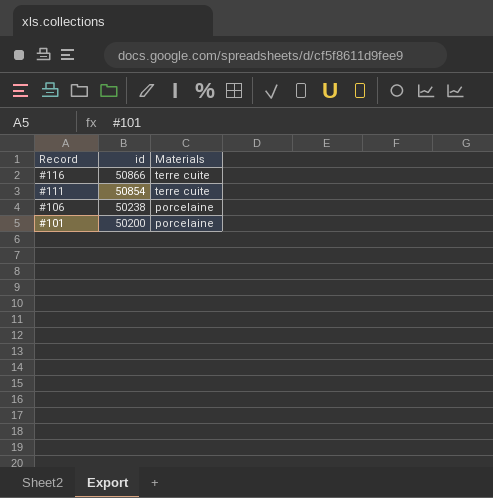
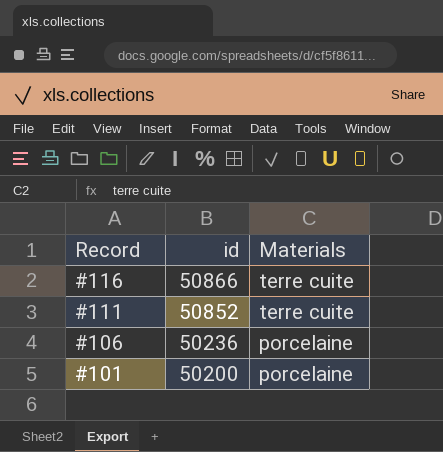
#111 | id: 50854 -> 50852
#106 | id: 50238 -> 50236

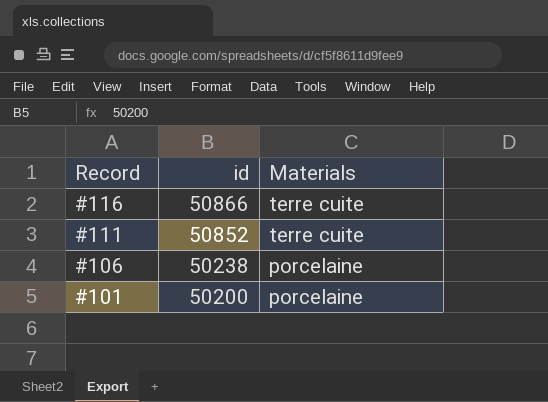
#106 | id: 50236 -> 50238

